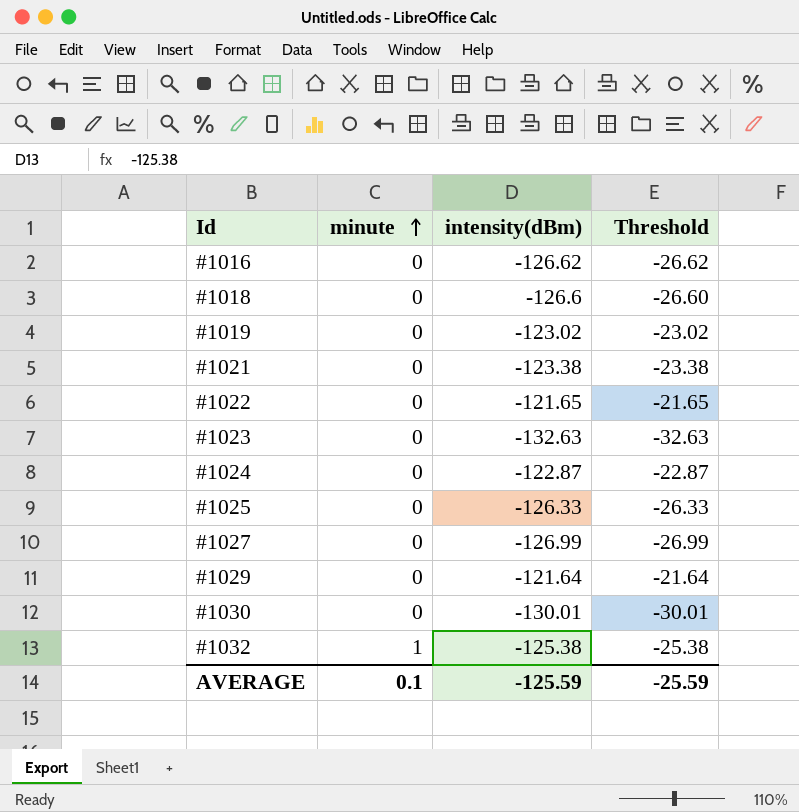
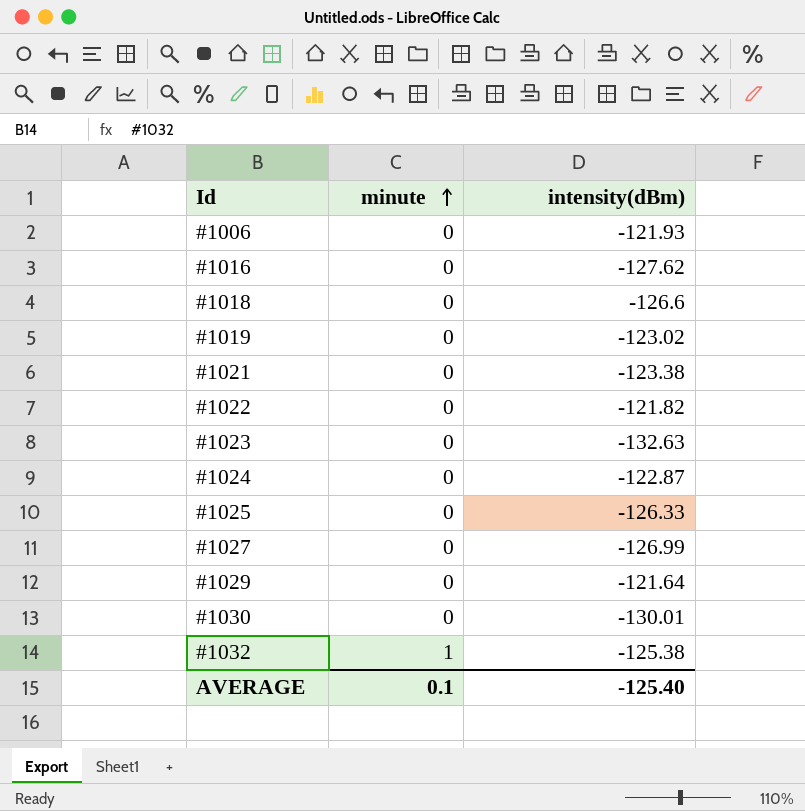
column Threshold | formula: [intensity(dBm)] + 100 -> none
row #1006: none -> 0 | -121.93
#1016 | intensity(dBm): -126.62 -> -127.62
#1022 | intensity(dBm): -121.65 -> -121.82
AVERAGE | intensity(dBm): -125.59 -> -125.40

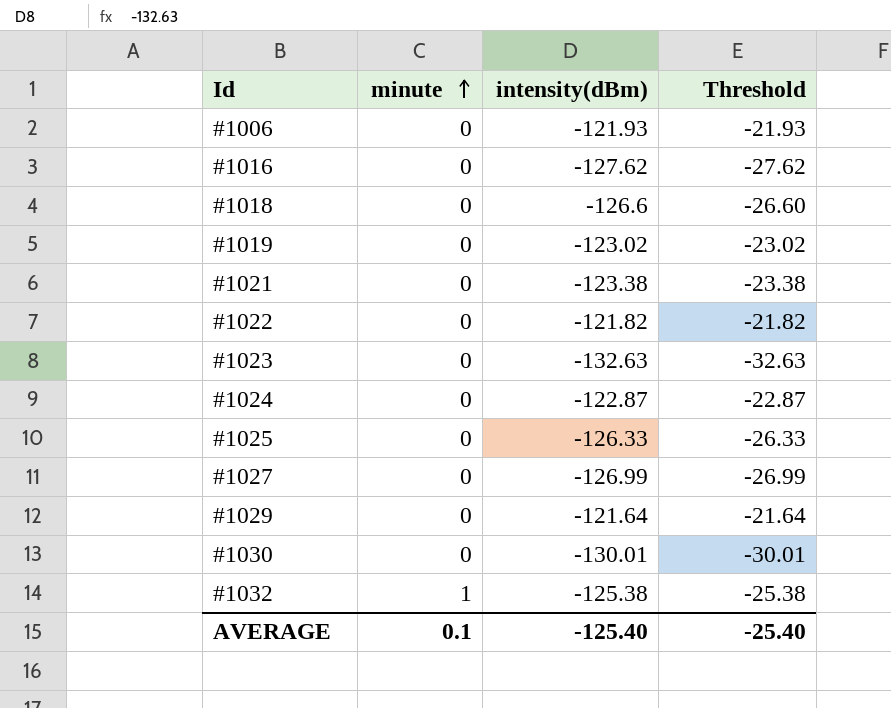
column Threshold | formula: none -> [intensity(dBm)] + 100

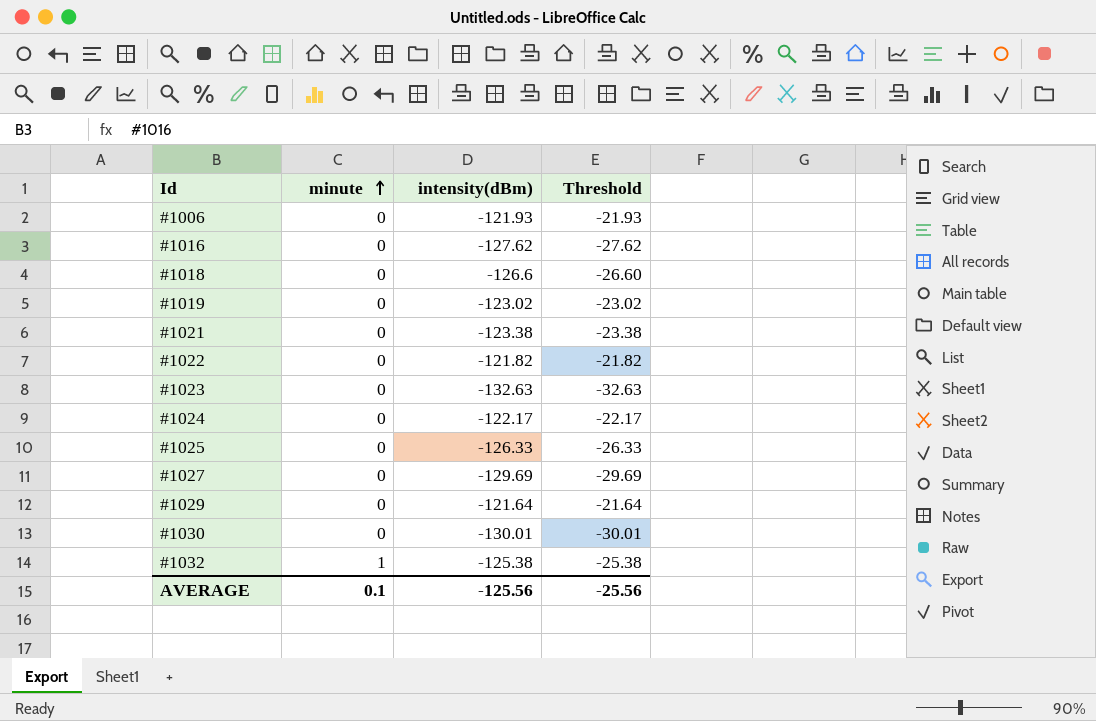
#1024 | intensity(dBm): -122.87 -> -122.17
#1024 | Threshold: -22.87 -> -22.17
#1027 | intensity(dBm): -126.99 -> -129.69
#1027 | Threshold: -26.99 -> -29.69
AVERAGE | intensity(dBm): -125.40 -> -125.56
AVERAGE | Threshold: -25.40 -> -25.56

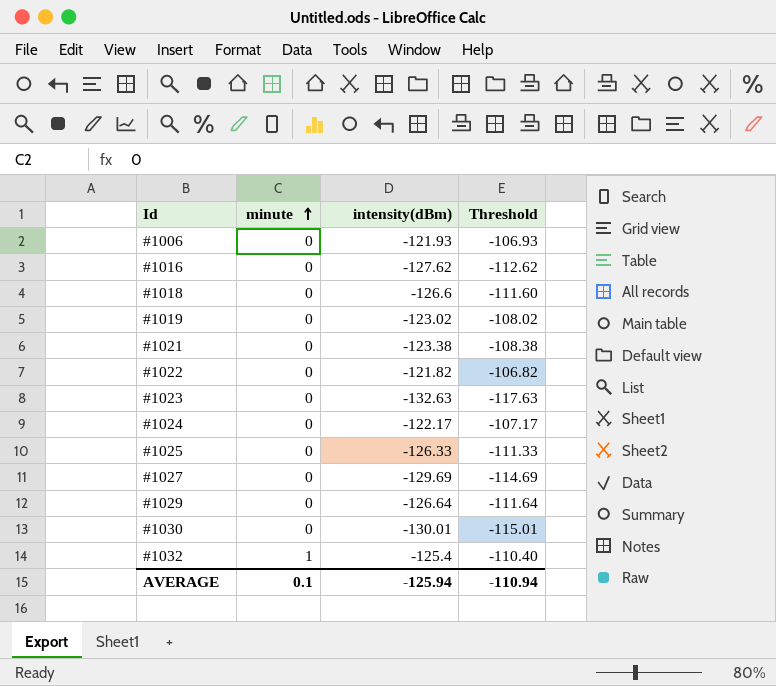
column Threshold | formula: [intensity(dBm)] + 100 -> [intensity(dBm)] + 15
#1029 | intensity(dBm): -121.64 -> -126.64
#1032 | intensity(dBm): -125.38 -> -125.4
AVERAGE | intensity(dBm): -125.56 -> -125.94
AVERAGE | Threshold: -25.56 -> -110.94

